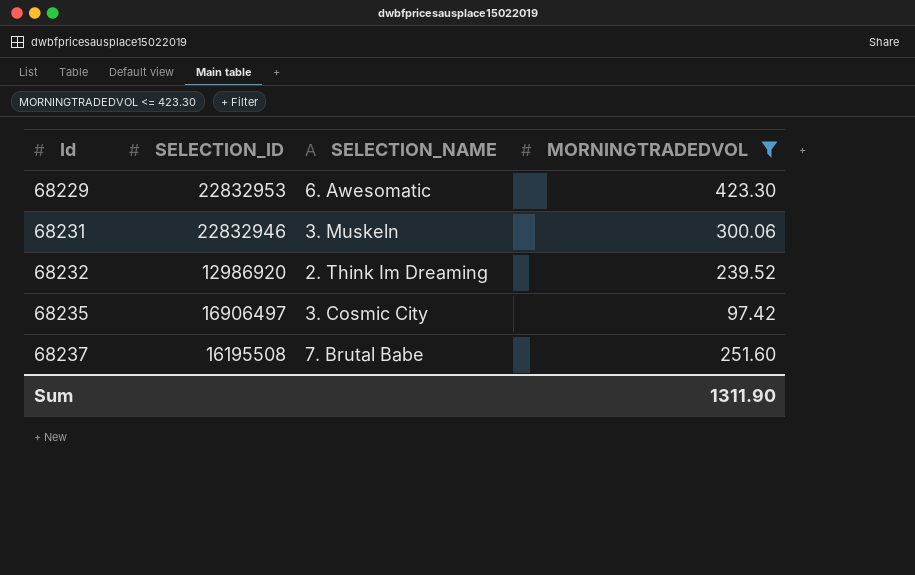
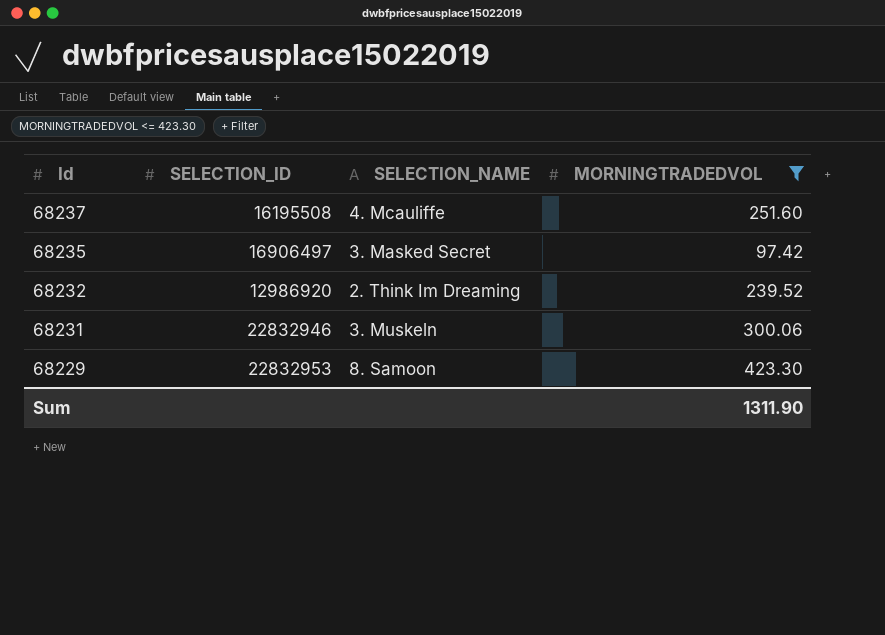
row order: Id ascending -> Id descending
68237 | SELECTION_NAME: 7. Brutal Babe -> 4. Mcauliffe
68235 | SELECTION_NAME: 3. Cosmic City -> 3. Masked Secret
68229 | SELECTION_NAME: 6. Awesomatic -> 8. Samoon

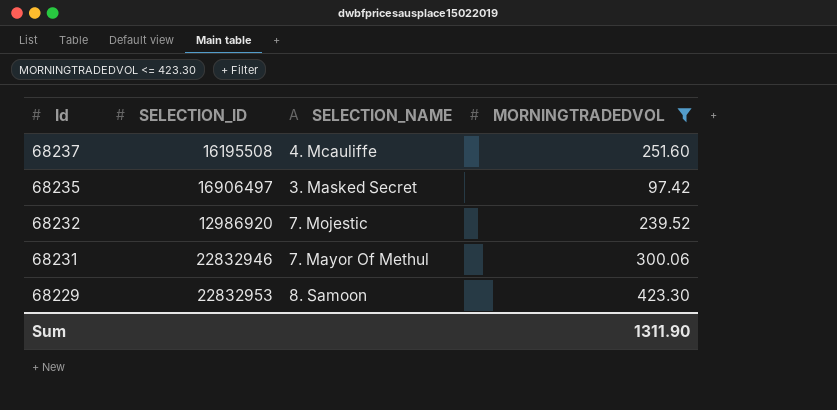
68232 | SELECTION_NAME: 2. Think Im Dreaming -> 7. Mojestic
68231 | SELECTION_NAME: 3. Muskeln -> 7. Mayor Of Methul

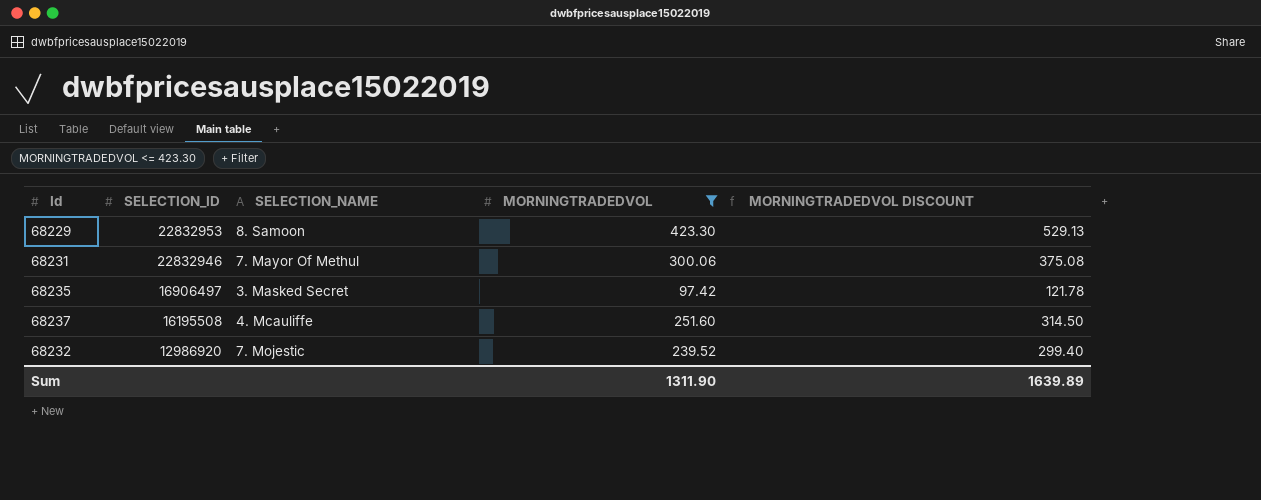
row order: Id descending -> SELECTION_ID descending
column MORNINGTRADEDVOL DISCOUNT | formula: none -> [MORNINGTRADEDVOL] * 1.25

